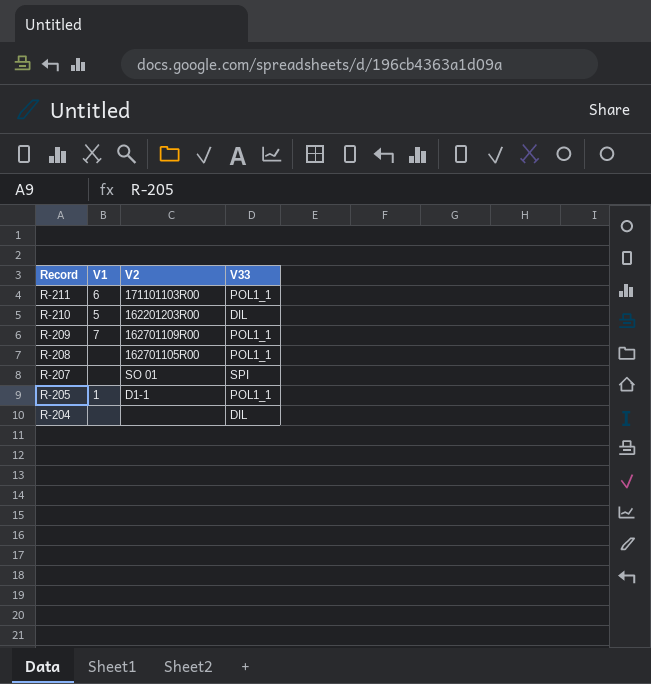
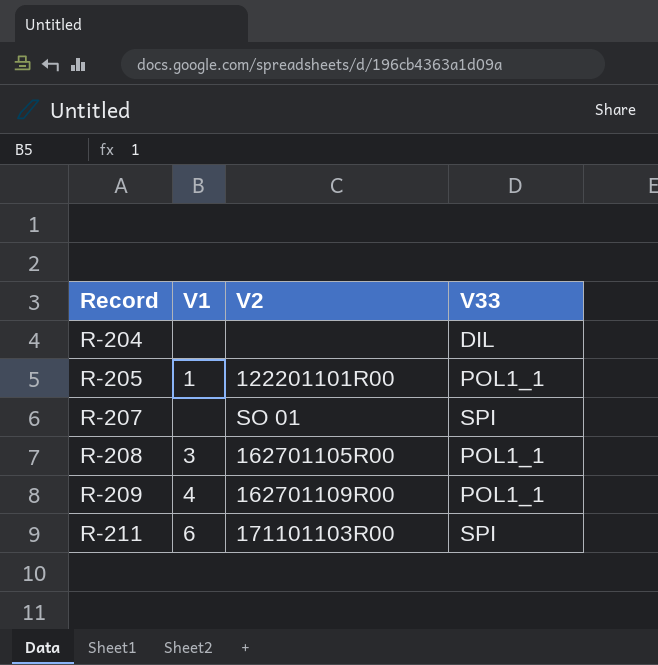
row order: Record descending -> Record ascending
row R-210: 5 | 162201203R00 | DIL -> none
R-205 | V2: D1-1 -> 122201101R00
R-208 | V1: none -> 3
R-209 | V1: 7 -> 4
R-211 | V33: POL1_1 -> SPI

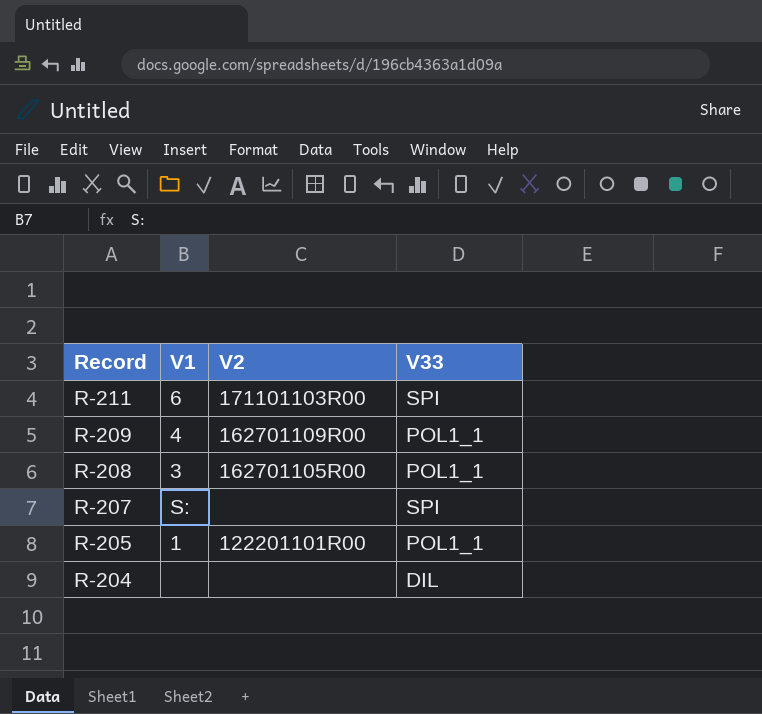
row order: Record ascending -> Record descending
R-207 | V1: none -> S:
R-207 | V2: SO 01 -> none

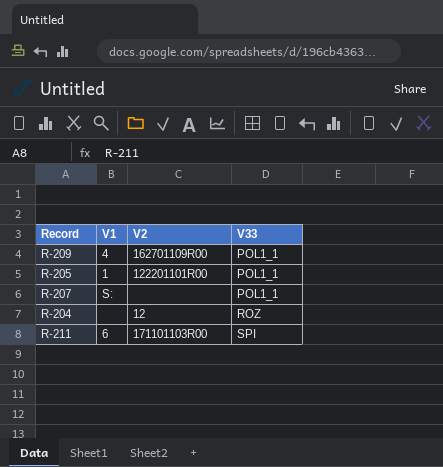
row order: Record descending -> V33 ascending
row R-208: 3 | 162701105R00 | POL1_1 -> none
R-207 | V33: SPI -> POL1_1
R-204 | V2: none -> 12
R-204 | V33: DIL -> ROZ

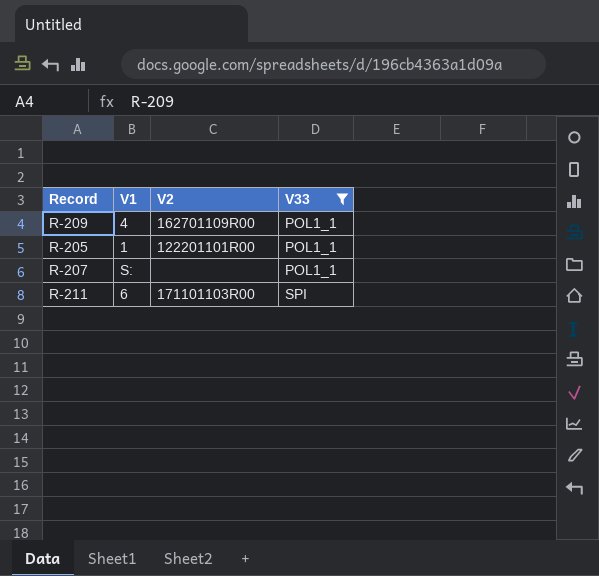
filter: none -> V33 != ROZ

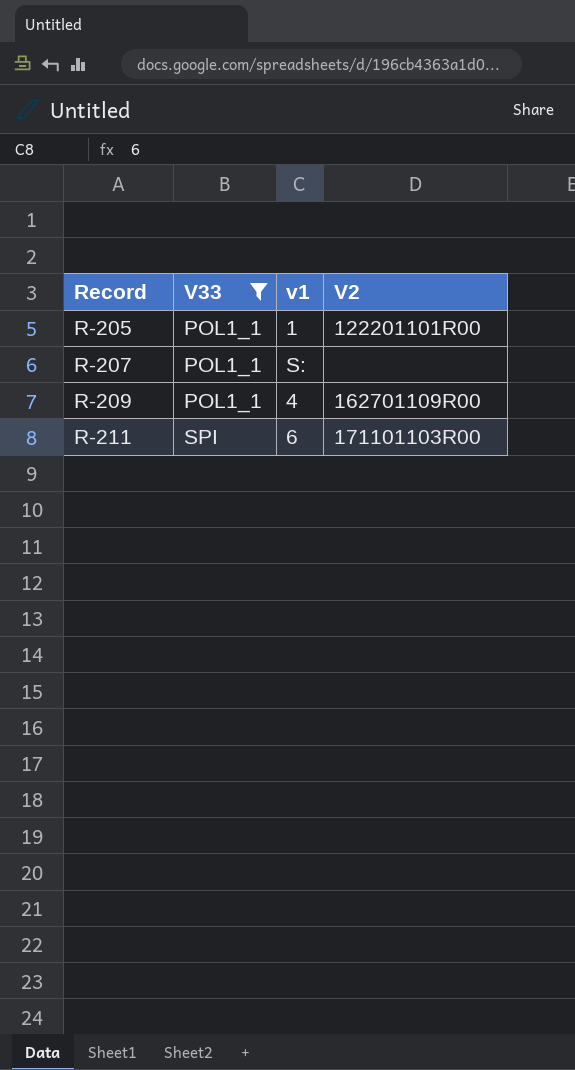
row order: V33 ascending -> Record ascending
column V33 | position: 4 -> 2
column name: V1 -> v1

